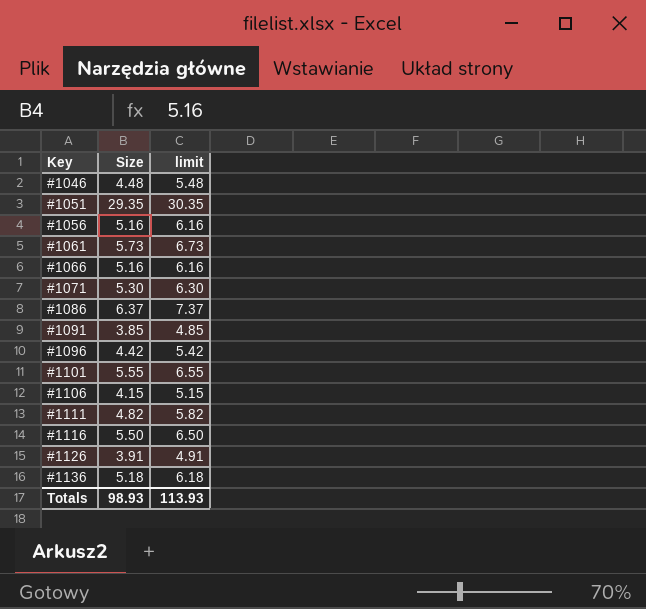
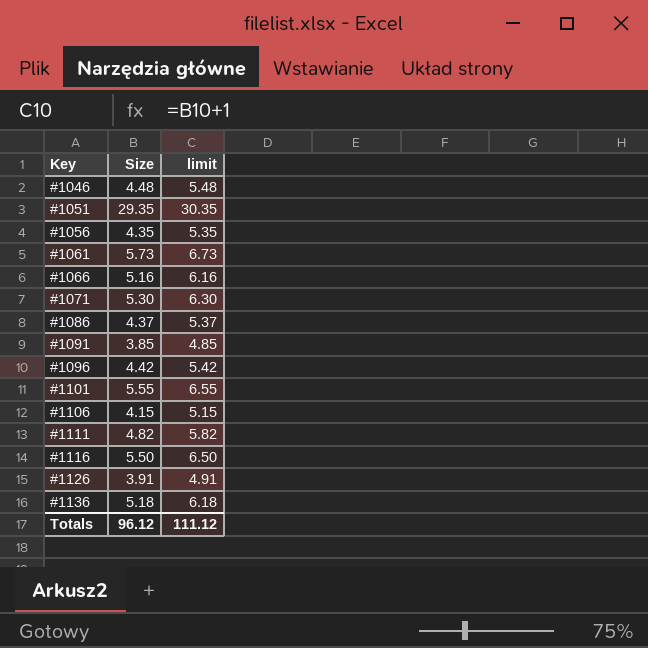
#1056 | Size: 5.16 -> 4.35
#1056 | limit: 6.16 -> 5.35
#1086 | Size: 6.37 -> 4.37
#1086 | limit: 7.37 -> 5.37
Totals | Size: 98.93 -> 96.12
Totals | limit: 113.93 -> 111.12

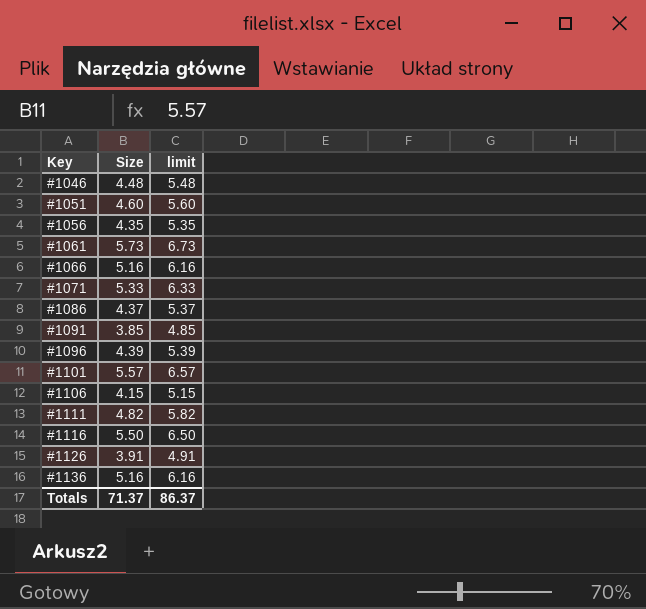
#1051 | Size: 29.35 -> 4.60
#1051 | limit: 30.35 -> 5.60
#1071 | Size: 5.30 -> 5.33
#1071 | limit: 6.30 -> 6.33
#1096 | Size: 4.42 -> 4.39
#1096 | limit: 5.42 -> 5.39
#1101 | Size: 5.55 -> 5.57
#1101 | limit: 6.55 -> 6.57
#1136 | Size: 5.18 -> 5.16
#1136 | limit: 6.18 -> 6.16
Totals | Size: 96.12 -> 71.37
Totals | limit: 111.12 -> 86.37

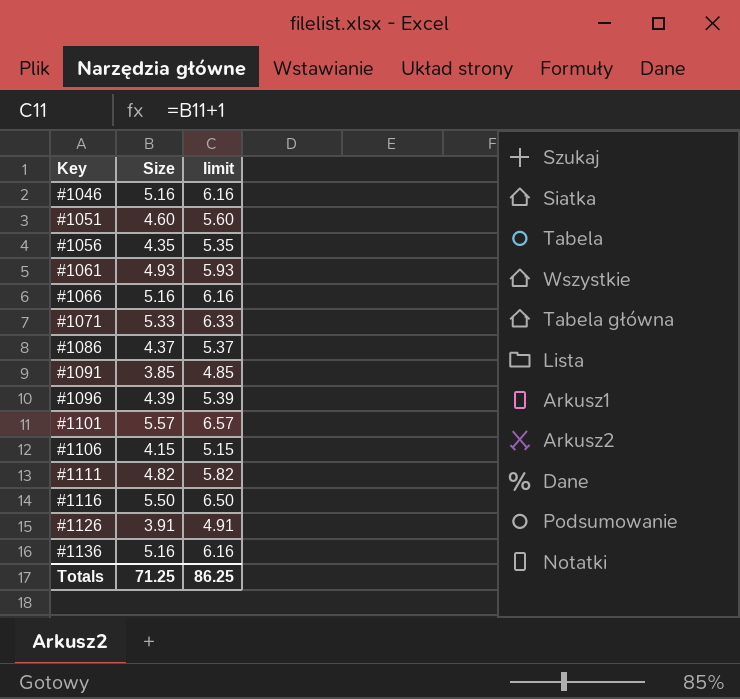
#1046 | Size: 4.48 -> 5.16
#1046 | limit: 5.48 -> 6.16
#1061 | Size: 5.73 -> 4.93
#1061 | limit: 6.73 -> 5.93
Totals | Size: 71.37 -> 71.25
Totals | limit: 86.37 -> 86.25

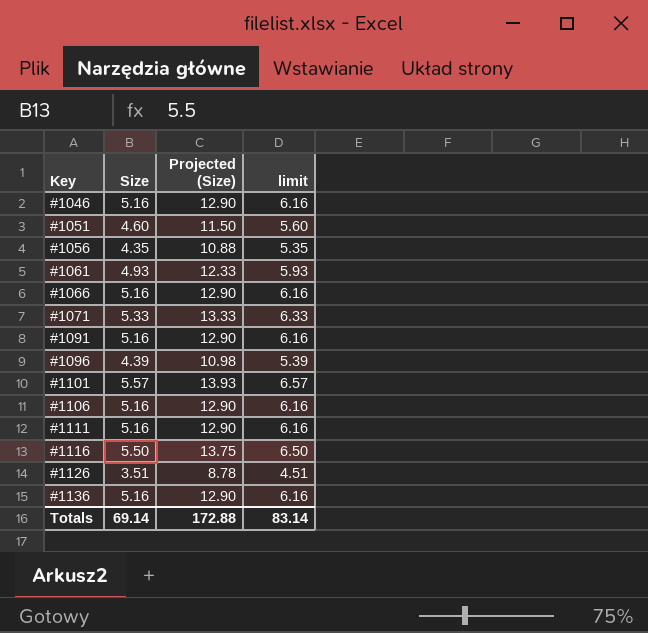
column Projected (Size) | formula: none -> [Size] * 2.5
row #1086: 4.37 | 5.37 -> none
#1091 | Size: 3.85 -> 5.16
#1091 | limit: 4.85 -> 6.16
#1106 | Size: 4.15 -> 5.16
#1106 | limit: 5.15 -> 6.16
#1111 | Size: 4.82 -> 5.16
#1111 | limit: 5.82 -> 6.16
#1126 | Size: 3.91 -> 3.51
#1126 | limit: 4.91 -> 4.51
Totals | Size: 71.25 -> 69.14
Totals | limit: 86.25 -> 83.14

